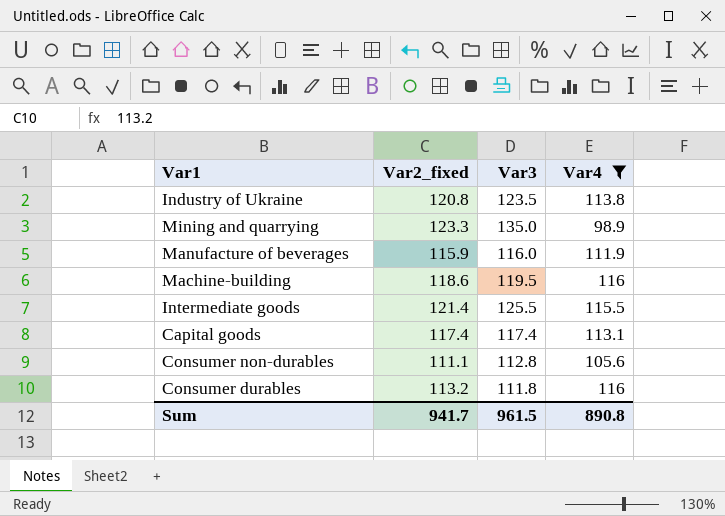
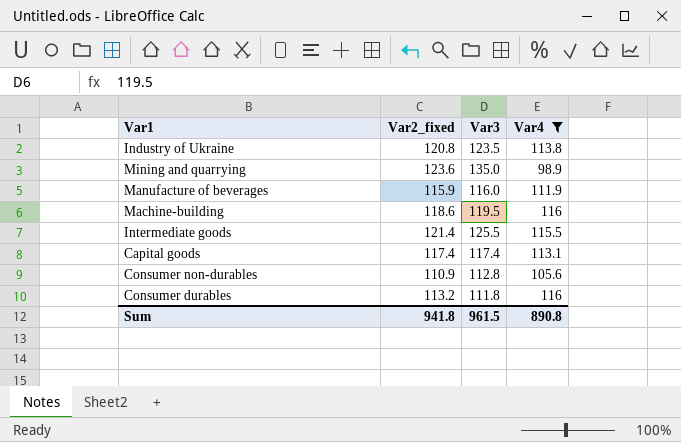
Mining and quarrying | Var2_fixed: 123.3 -> 123.6
Consumer non-durables | Var2_fixed: 111.1 -> 110.9
Sum | Var2_fixed: 941.7 -> 941.8

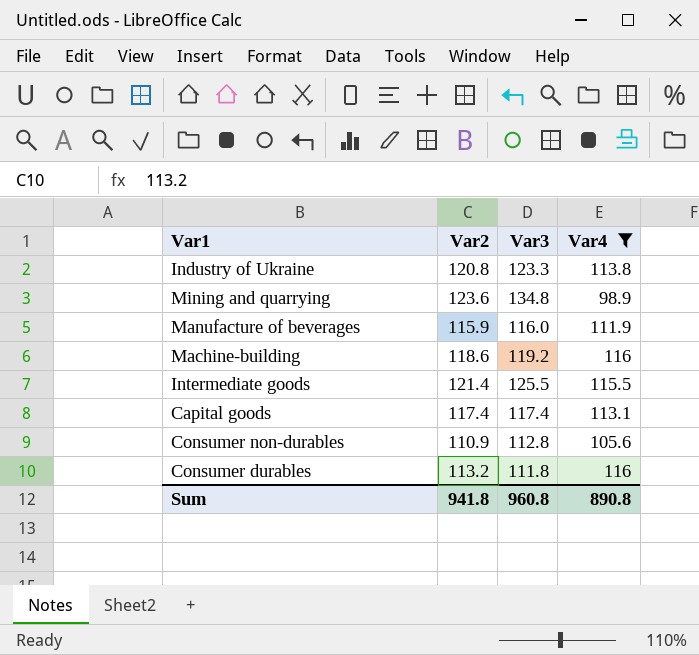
column name: Var2_fixed -> Var2
Industry of Ukraine | Var3: 123.5 -> 123.3
Mining and quarrying | Var3: 135.0 -> 134.8
Machine-building | Var3: 119.5 -> 119.2
Sum | Var3: 961.5 -> 960.8

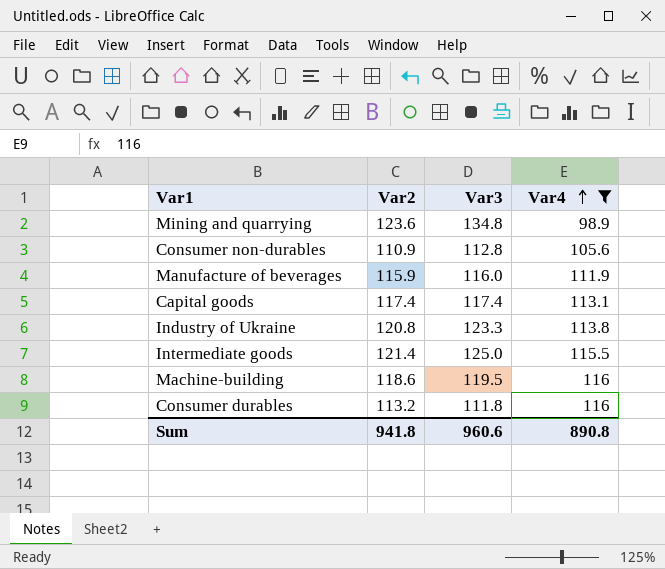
row order: none -> Var4 ascending
Intermediate goods | Var3: 125.5 -> 125.0
Machine-building | Var3: 119.2 -> 119.5
Sum | Var3: 960.8 -> 960.6

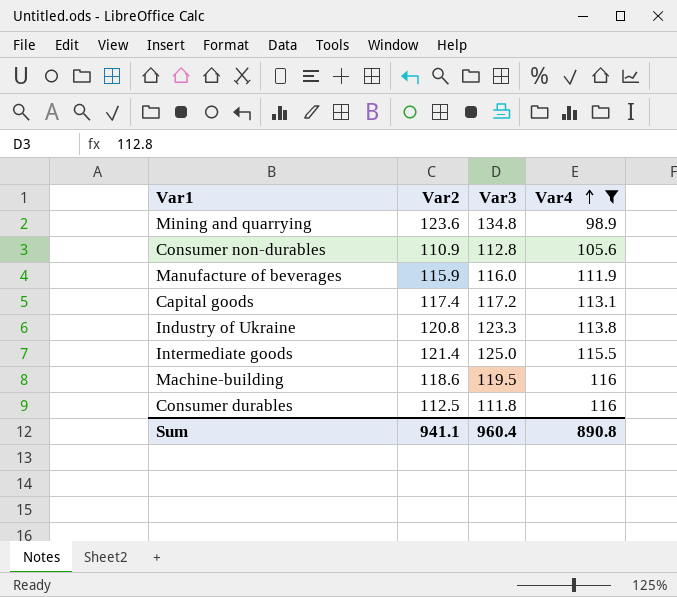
Capital goods | Var3: 117.4 -> 117.2
Consumer durables | Var2: 113.2 -> 112.5
Sum | Var2: 941.8 -> 941.1
Sum | Var3: 960.6 -> 960.4

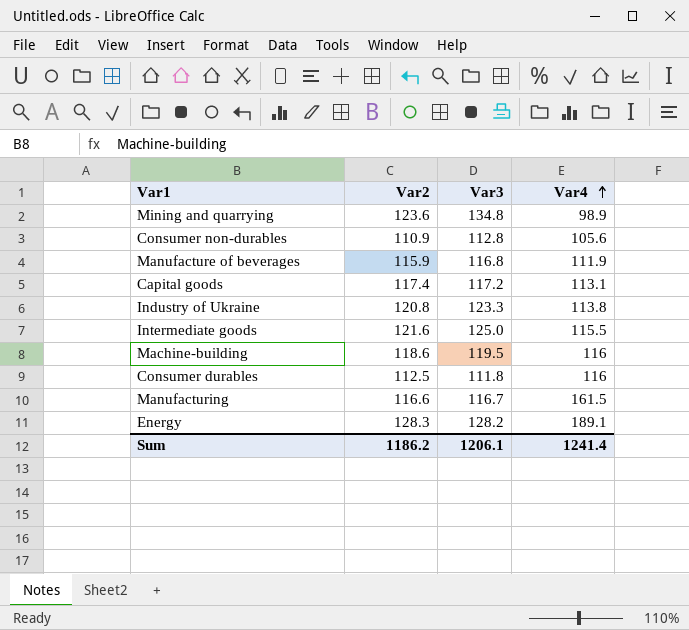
filter: Var4 <= 116 -> none
Manufacture of beverages | Var3: 116.0 -> 116.8
Intermediate goods | Var2: 121.4 -> 121.6
Sum | Var2: 941.1 -> 1186.2
Sum | Var3: 960.4 -> 1206.1
Sum | Var4: 890.8 -> 1241.4

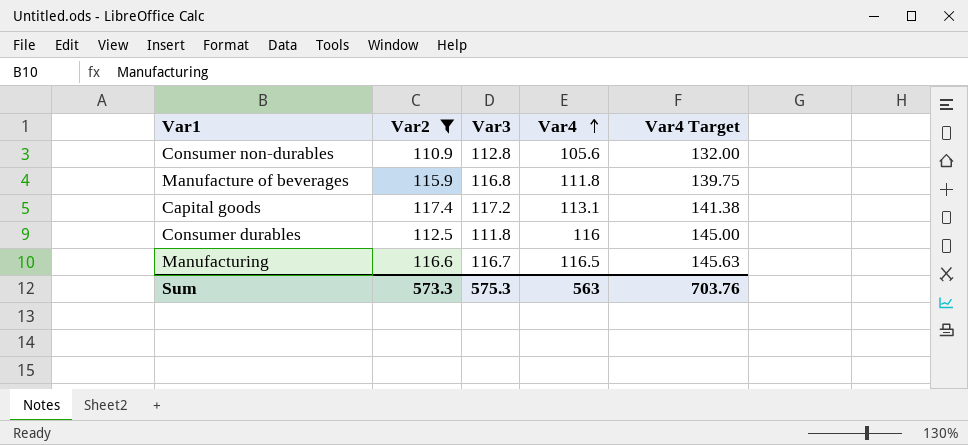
filter: none -> Var2 <= 117.4
column Var4 Target | formula: none -> [Var4] * 1.25
Manufacture of beverages | Var4: 111.9 -> 111.8
Manufacturing | Var4: 161.5 -> 116.5
Sum | Var2: 1186.2 -> 573.3
Sum | Var3: 1206.1 -> 575.3
Sum | Var4: 1241.4 -> 563

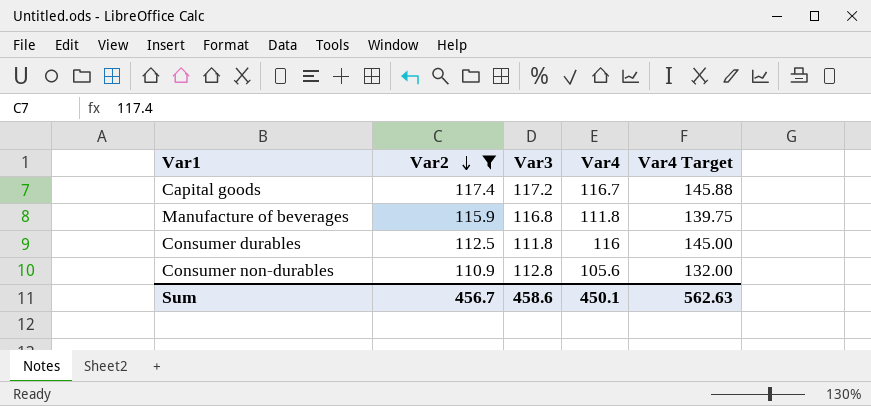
row order: Var4 ascending -> Var2 descending
row Manufacturing: 116.6 | 116.7 | 116.5 | 145.63 -> none
Capital goods | Var4: 113.1 -> 116.7
Capital goods | Var4 Target: 141.38 -> 145.88
Sum | Var2: 573.3 -> 456.7
Sum | Var3: 575.3 -> 458.6
Sum | Var4: 563 -> 450.1
Sum | Var4 Target: 703.76 -> 562.63

